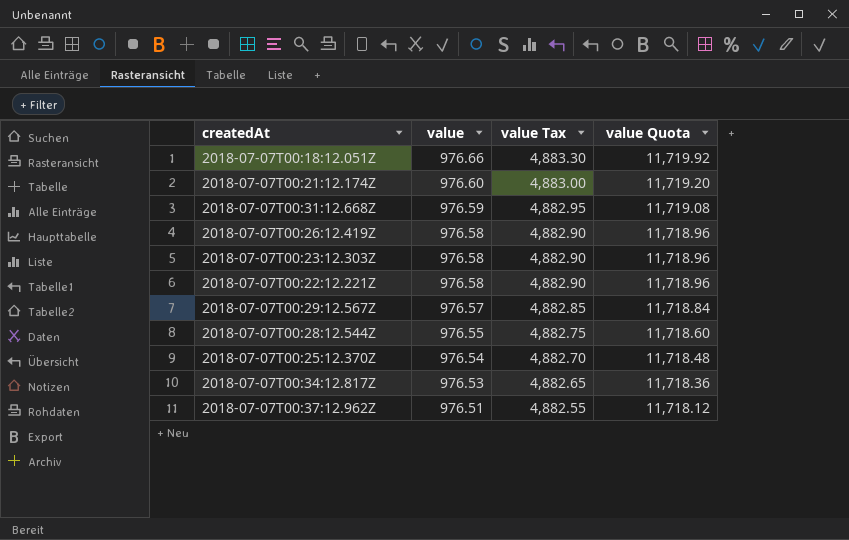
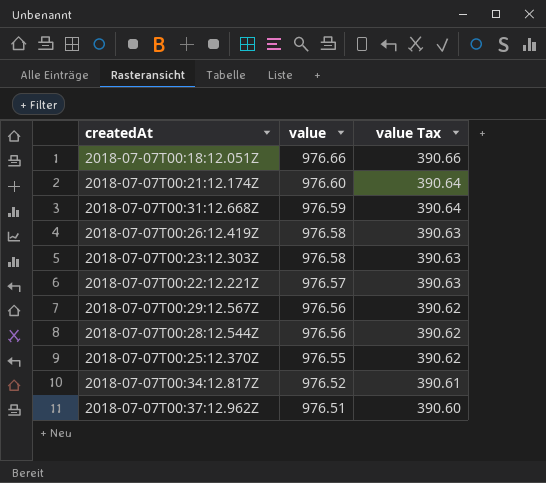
column value Quota | formula: [value] * 12 -> none
column value Tax | formula: [value] * 5 -> [value] * 0.4
2018-07-07T00:22:12.221Z | value: 976.58 -> 976.57
2018-07-07T00:29:12.567Z | value: 976.57 -> 976.56
2018-07-07T00:28:12.544Z | value: 976.55 -> 976.56
2018-07-07T00:25:12.370Z | value: 976.54 -> 976.55
2018-07-07T00:34:12.817Z | value: 976.53 -> 976.52

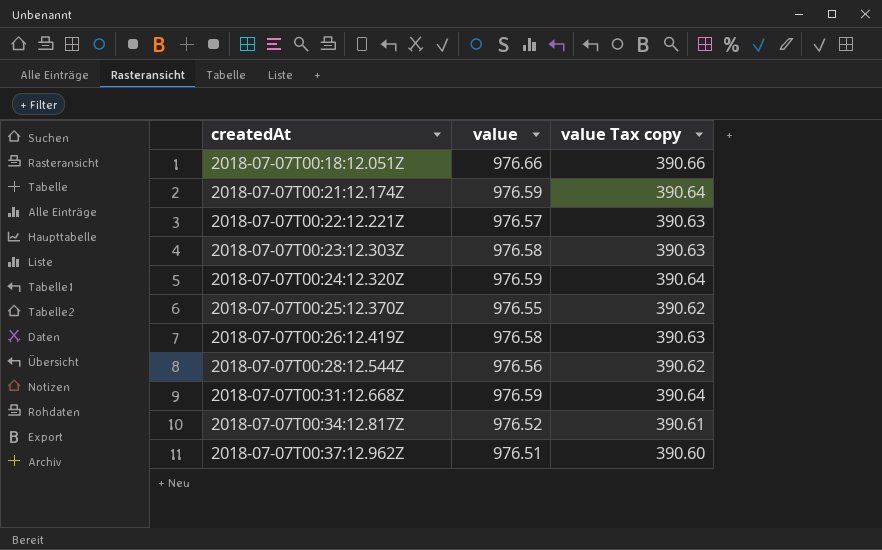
row order: value descending -> createdAt ascending
column name: value Tax -> value Tax copy
row 2018-07-07T00:29:12.567Z: 976.56 | 390.62 -> none
2018-07-07T00:21:12.174Z | value: 976.60 -> 976.59
row 2018-07-07T00:24:12.320Z: none -> 976.59 | 390.64

